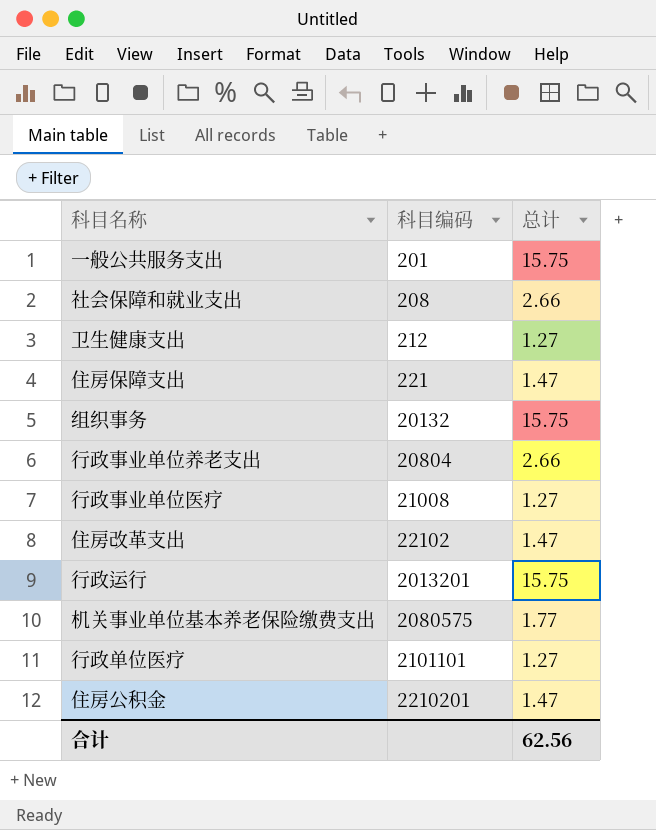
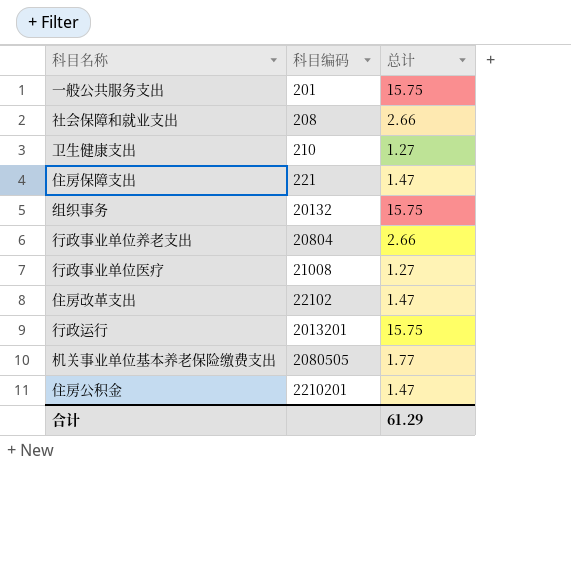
row 行政单位医疗: 2101101 | 1.27 -> none
卫生健康支出 | 科目编码: 212 -> 210
机关事业单位基本养老保险缴费支出 | 科目编码: 2080575 -> 2080505
合计 | 总计: 62.56 -> 61.29

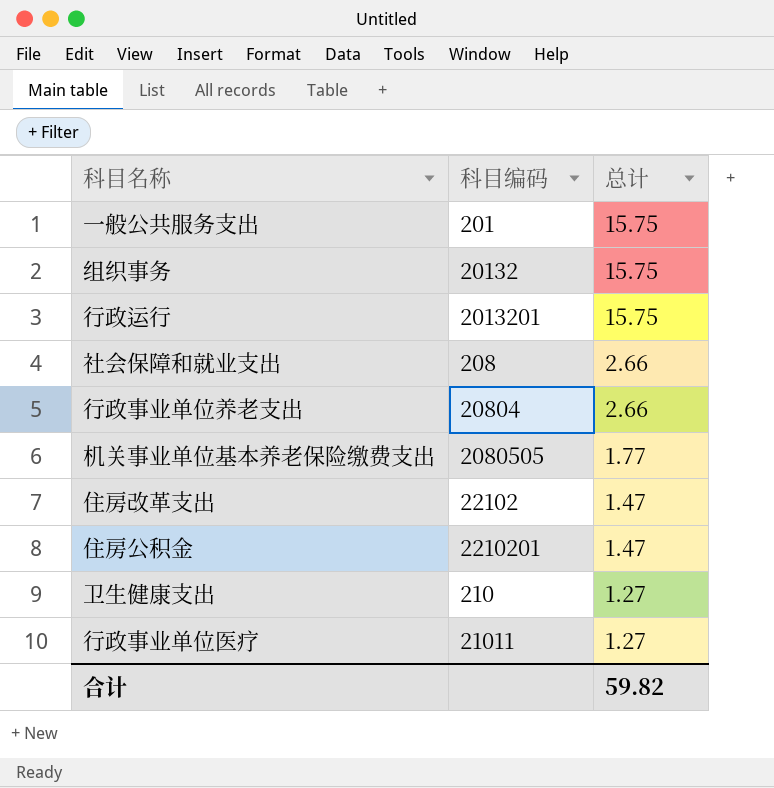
row order: 科目编码 ascending -> 总计 descending
row 住房保障支出: 221 | 1.47 -> none
行政事业单位医疗 | 科目编码: 21008 -> 21011
合计 | 总计: 61.29 -> 59.82

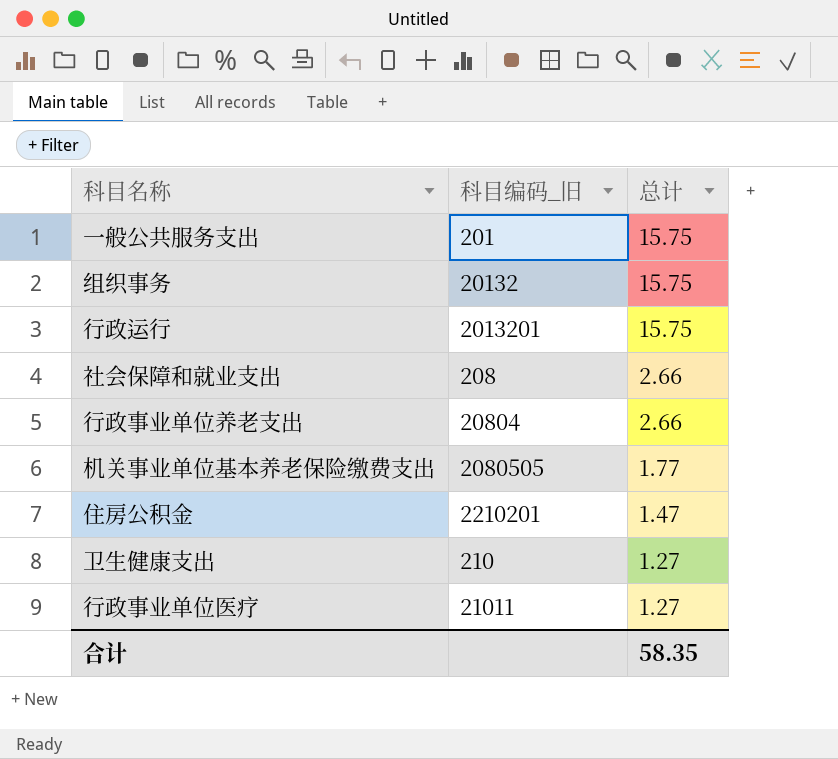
column name: 科目编码 -> 科目编码_旧
row 住房改革支出: 22102 | 1.47 -> none
合计 | 总计: 59.82 -> 58.35

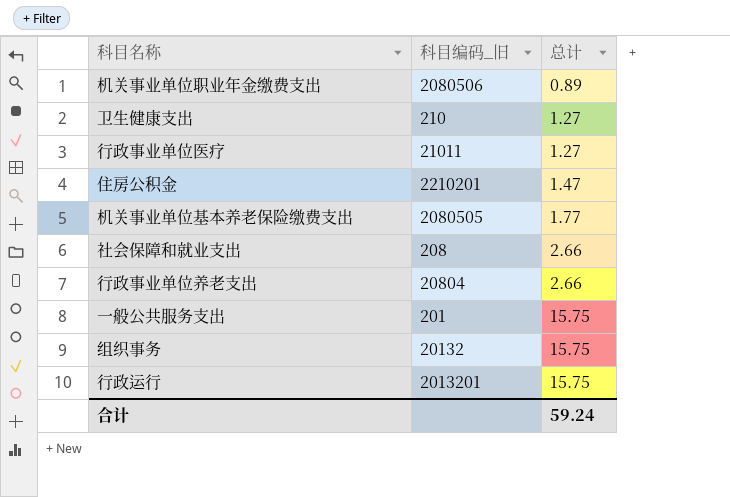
row order: 总计 descending -> 总计 ascending
row 机关事业单位职业年金缴费支出: none -> 2080506 | 0.89
合计 | 总计: 58.35 -> 59.24

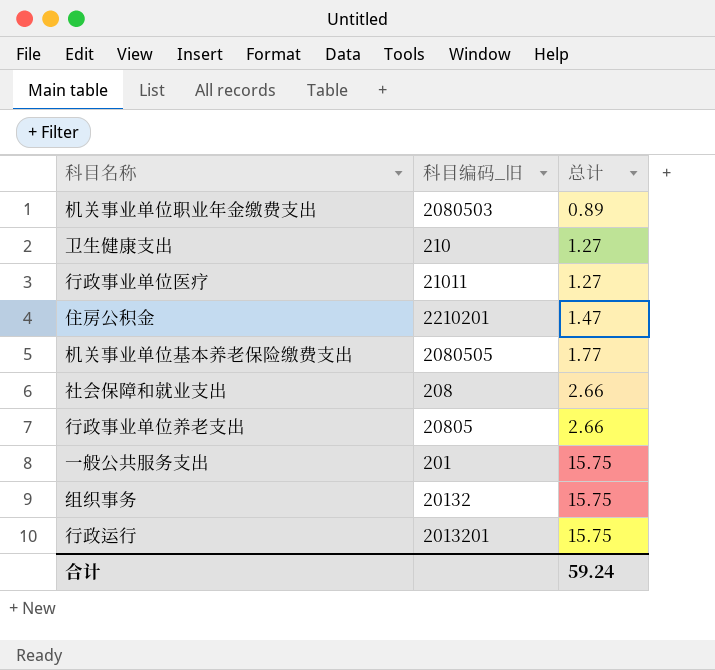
机关事业单位职业年金缴费支出 | 科目编码_旧: 2080506 -> 2080503
行政事业单位养老支出 | 科目编码_旧: 20804 -> 20805

